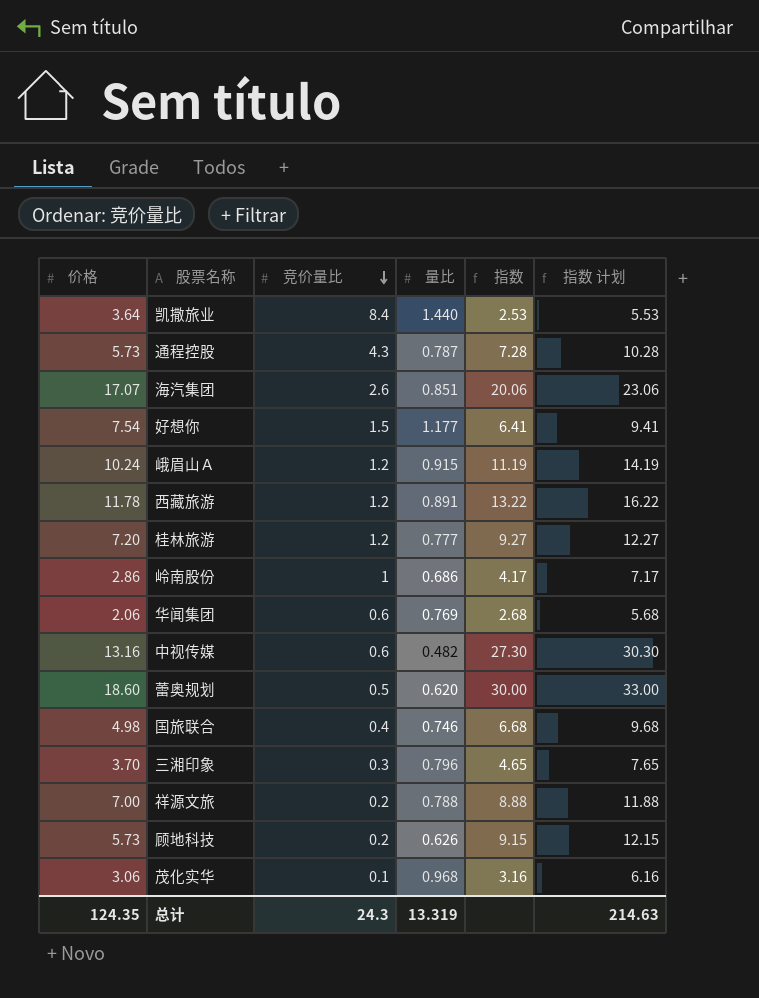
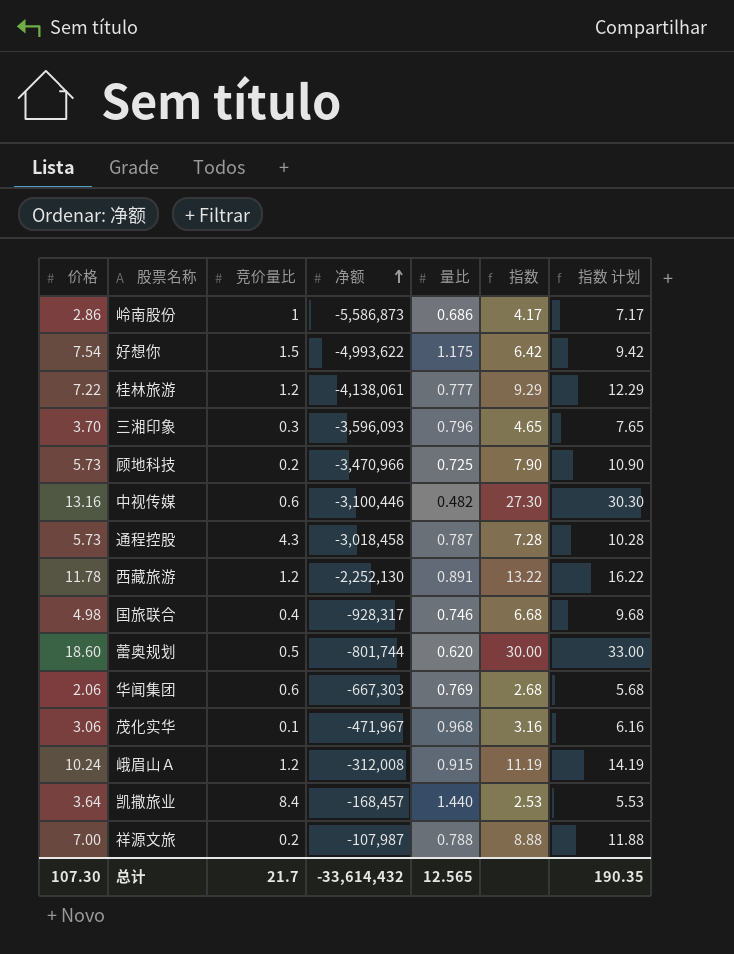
row order: 竞价量比 descending -> 净额 ascending
column 净额 | position: none -> 4
row 海汽集团: 17.07 | 2.6 | 0.851 | 20.06 | 23.06 -> none
好想你 | 量比: 1.177 -> 1.175
好想你 | 指数: 6.41 -> 6.42
好想你 | 指数 计划: 9.41 -> 9.42
桂林旅游 | 价格: 7.20 -> 7.22
桂林旅游 | 指数: 9.27 -> 9.29
桂林旅游 | 指数 计划: 12.27 -> 12.29
顾地科技 | 量比: 0.626 -> 0.725
顾地科技 | 指数: 9.15 -> 7.90
顾地科技 | 指数 计划: 12.15 -> 10.90
总计 | 价格: 124.35 -> 107.30
总计 | 竞价量比: 24.3 -> 21.7
总计 | 量比: 13.319 -> 12.565
总计 | 指数 计划: 214.63 -> 190.35

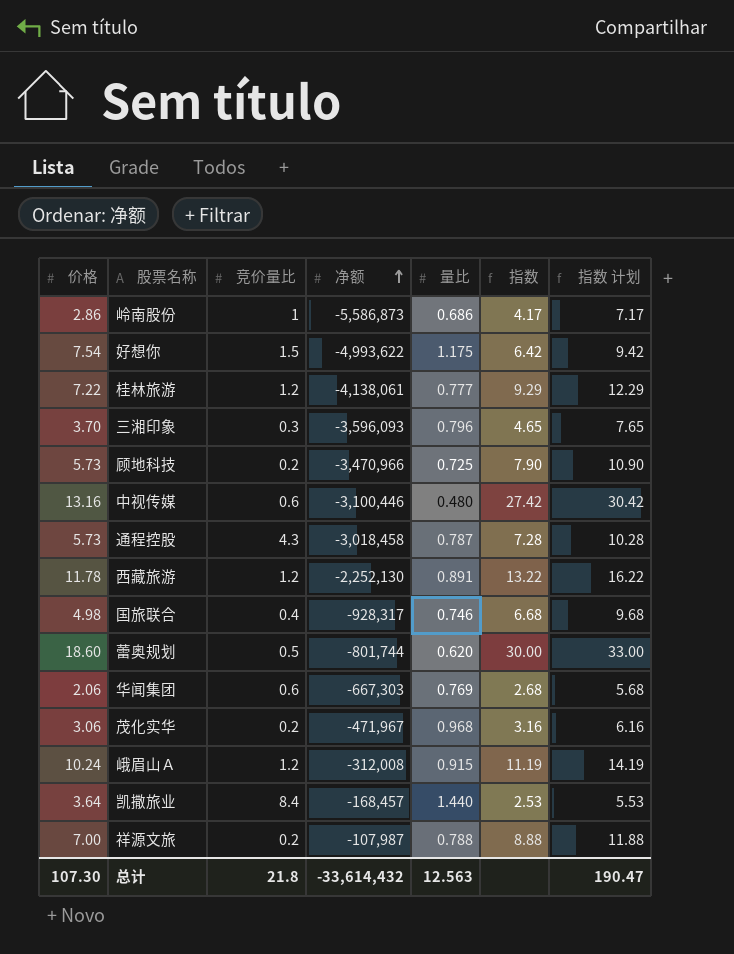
中视传媒 | 量比: 0.482 -> 0.480
中视传媒 | 指数: 27.30 -> 27.42
中视传媒 | 指数 计划: 30.30 -> 30.42
茂化实华 | 竞价量比: 0.1 -> 0.2
总计 | 竞价量比: 21.7 -> 21.8
总计 | 量比: 12.565 -> 12.563
总计 | 指数 计划: 190.35 -> 190.47

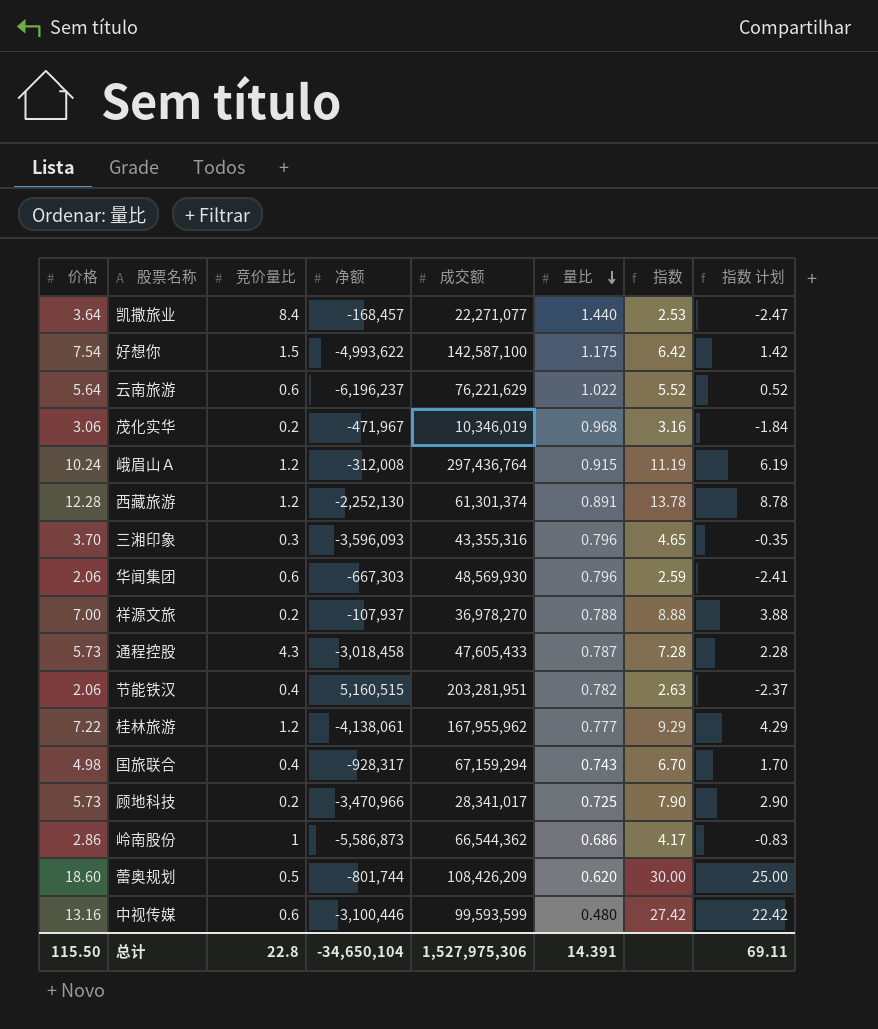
row order: 净额 ascending -> 量比 descending
column 成交额 | position: none -> 5
column 指数 计划 | formula: [指数] + 3 -> [指数] - 5
row 云南旅游: none -> 5.64 | 0.6 | -6,196,237 | 76,221,629 | 1.022 | 5.52 | 0.52
西藏旅游 | 价格: 11.78 -> 12.28
西藏旅游 | 指数: 13.22 -> 13.78
华闻集团 | 量比: 0.769 -> 0.796
华闻集团 | 指数: 2.68 -> 2.59
祥源文旅 | 净额: -107,987 -> -107,937
row 节能铁汉: none -> 2.06 | 0.4 | 5,160,515 | 203,281,951 | 0.782 | 2.63 | -2.37
国旅联合 | 量比: 0.746 -> 0.743
国旅联合 | 指数: 6.68 -> 6.70
总计 | 价格: 107.30 -> 115.50
总计 | 竞价量比: 21.8 -> 22.8
总计 | 净额: -33,614,432 -> -34,650,104
总计 | 量比: 12.563 -> 14.391
总计 | 指数 计划: 190.47 -> 69.11

